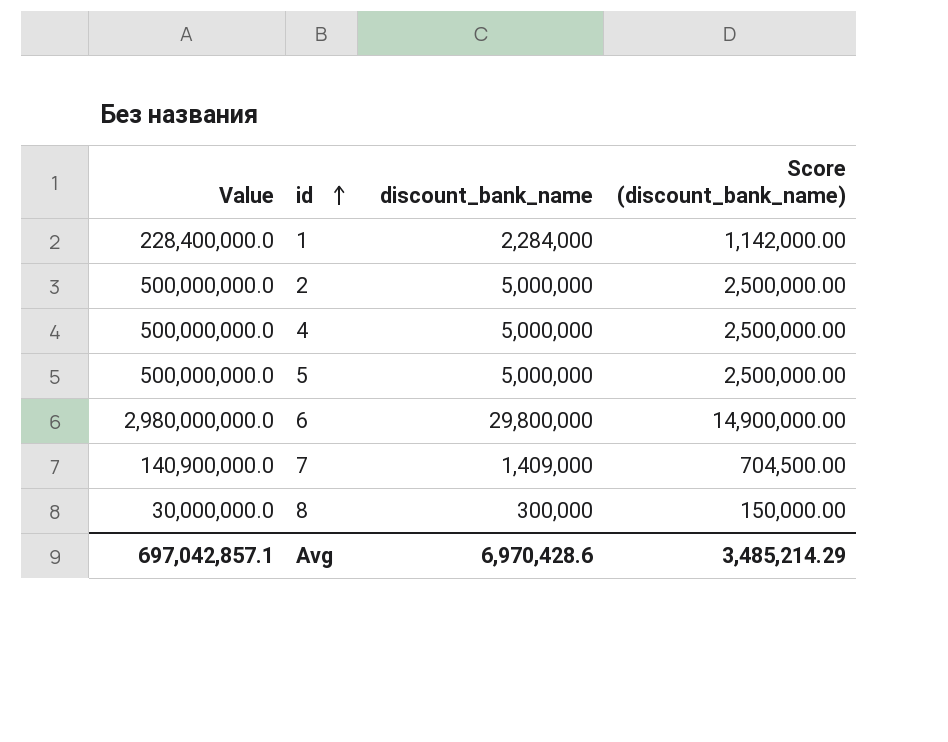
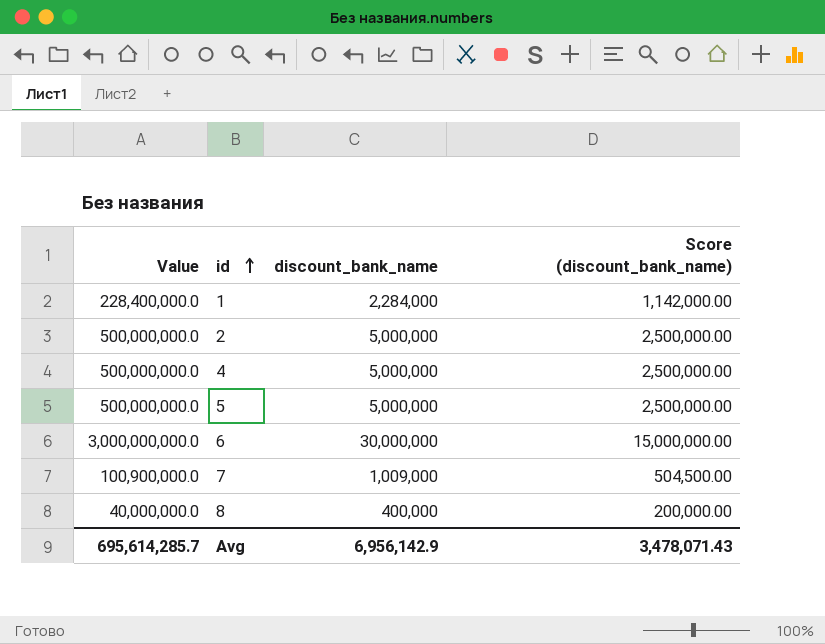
6 | Value: 2,980,000,000.0 -> 3,000,000,000.0
6 | discount_bank_name: 29,800,000 -> 30,000,000
6 | Score (discount_bank_name): 14,900,000.00 -> 15,000,000.00
7 | Value: 140,900,000.0 -> 100,900,000.0
7 | discount_bank_name: 1,409,000 -> 1,009,000
7 | Score (discount_bank_name): 704,500.00 -> 504,500.00
8 | Value: 30,000,000.0 -> 40,000,000.0
8 | discount_bank_name: 300,000 -> 400,000
8 | Score (discount_bank_name): 150,000.00 -> 200,000.00
Avg | Value: 697,042,857.1 -> 695,614,285.7
Avg | discount_bank_name: 6,970,428.6 -> 6,956,142.9
Avg | Score (discount_bank_name): 3,485,214.29 -> 3,478,071.43

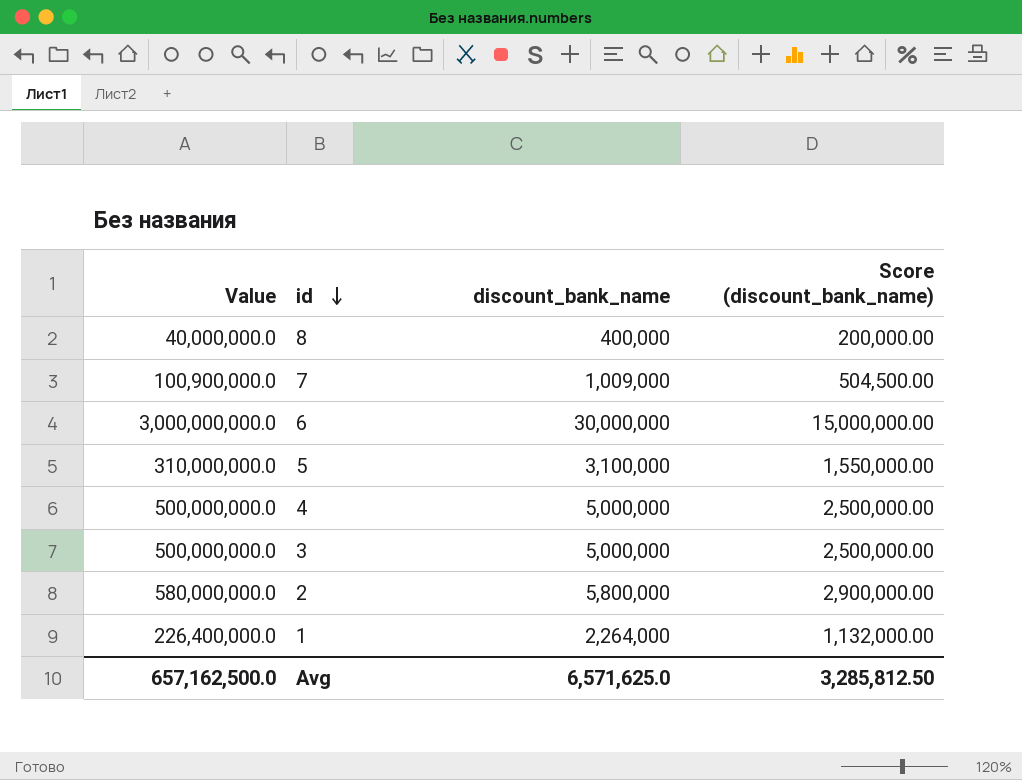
row order: id ascending -> id descending
5 | Value: 500,000,000.0 -> 310,000,000.0
5 | discount_bank_name: 5,000,000 -> 3,100,000
5 | Score (discount_bank_name): 2,500,000.00 -> 1,550,000.00
row 3: none -> 500,000,000.0 | 5,000,000 | 2,500,000.00
2 | Value: 500,000,000.0 -> 580,000,000.0
2 | discount_bank_name: 5,000,000 -> 5,800,000
2 | Score (discount_bank_name): 2,500,000.00 -> 2,900,000.00
1 | Value: 228,400,000.0 -> 226,400,000.0
1 | discount_bank_name: 2,284,000 -> 2,264,000
1 | Score (discount_bank_name): 1,142,000.00 -> 1,132,000.00
Avg | Value: 695,614,285.7 -> 657,162,500.0
Avg | discount_bank_name: 6,956,142.9 -> 6,571,625.0
Avg | Score (discount_bank_name): 3,478,071.43 -> 3,285,812.50

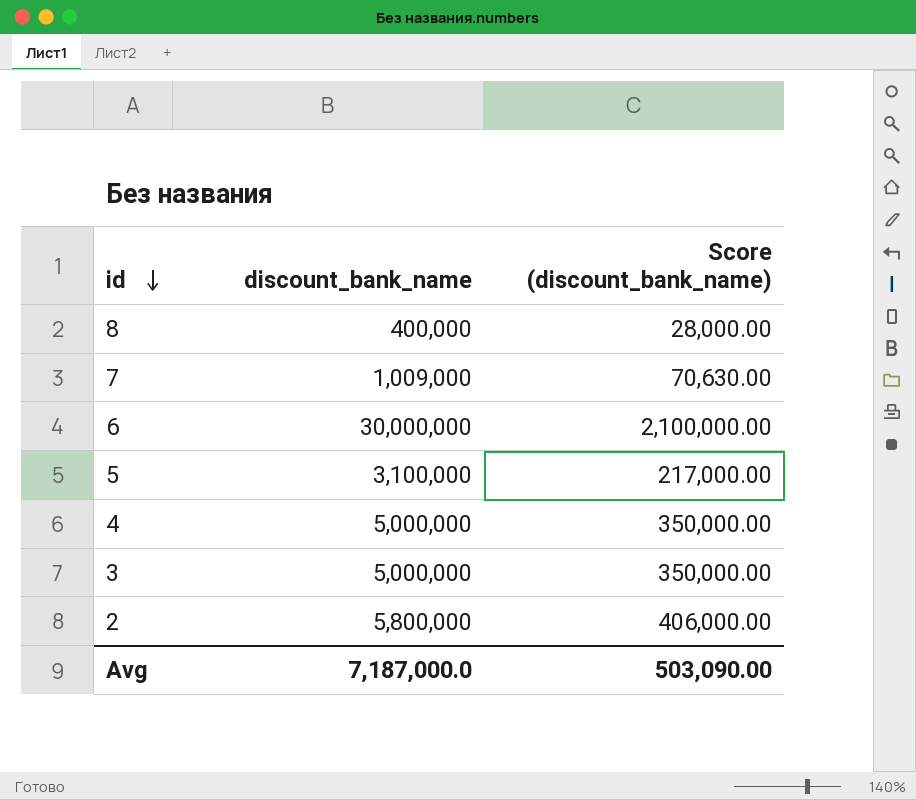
column Value | formula: [discount_bank_name] * 100 -> none
column Score (discount_bank_name) | formula: [discount_bank_name] * 0.5 -> [discount_bank_name] * 0.07
row 1: 226,400,000.0 | 2,264,000 | 1,132,000.00 -> none
Avg | discount_bank_name: 6,571,625.0 -> 7,187,000.0
Avg | Score (discount_bank_name): 3,285,812.50 -> 503,090.00

